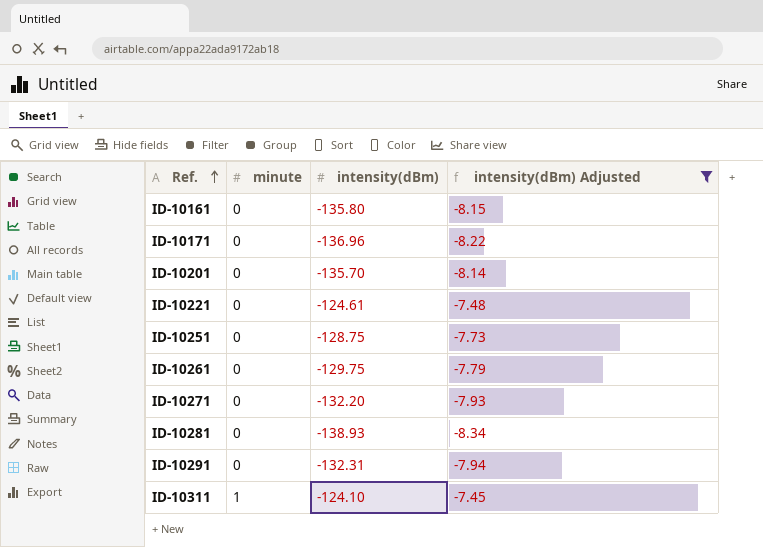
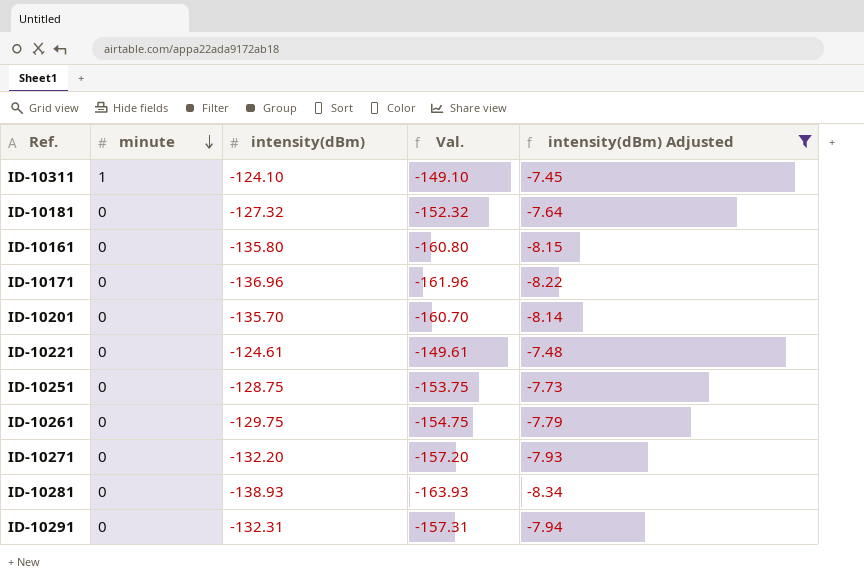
row order: Ref. ascending -> minute descending
column Val. | formula: none -> [intensity(dBm)] - 25
row ID-10181: none -> 0 | -127.32 | -152.32 | -7.64

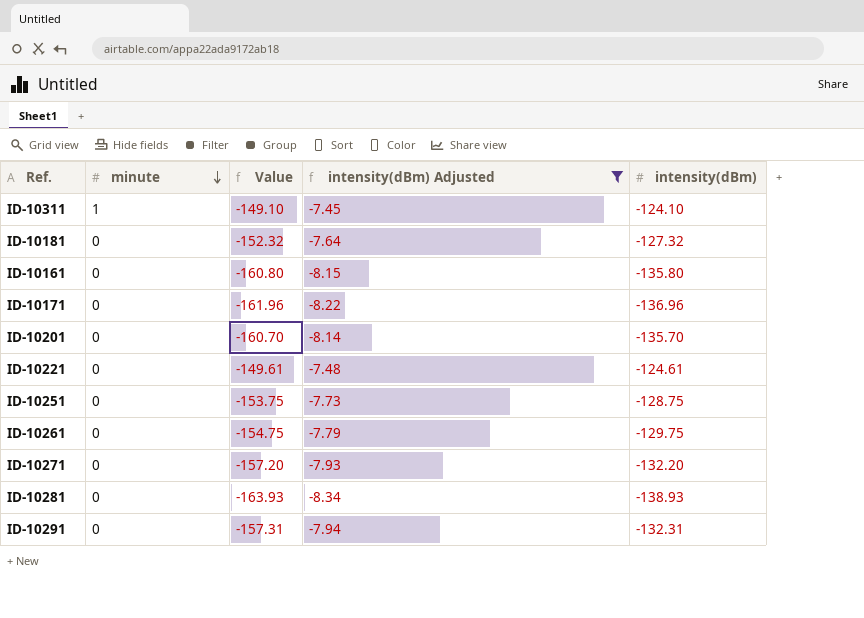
column name: Val. -> Value
column intensity(dBm) | position: 3 -> 5

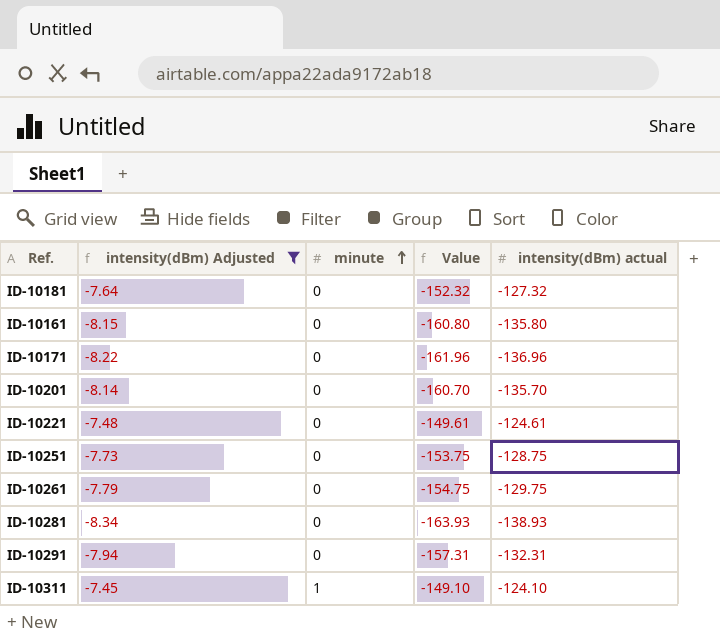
row order: minute descending -> minute ascending
column intensity(dBm) Adjusted | position: 4 -> 2
column name: intensity(dBm) -> intensity(dBm) actual
row ID-10271: 0 | -157.20 | -7.93 | -132.20 -> none

